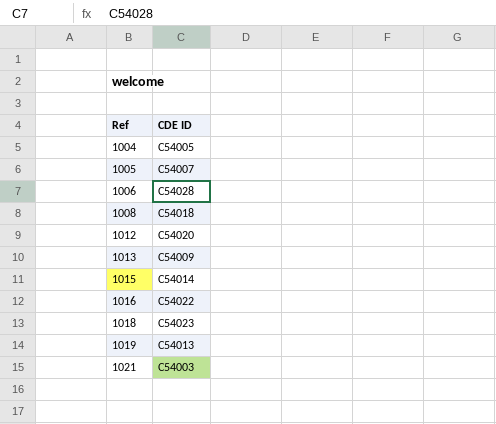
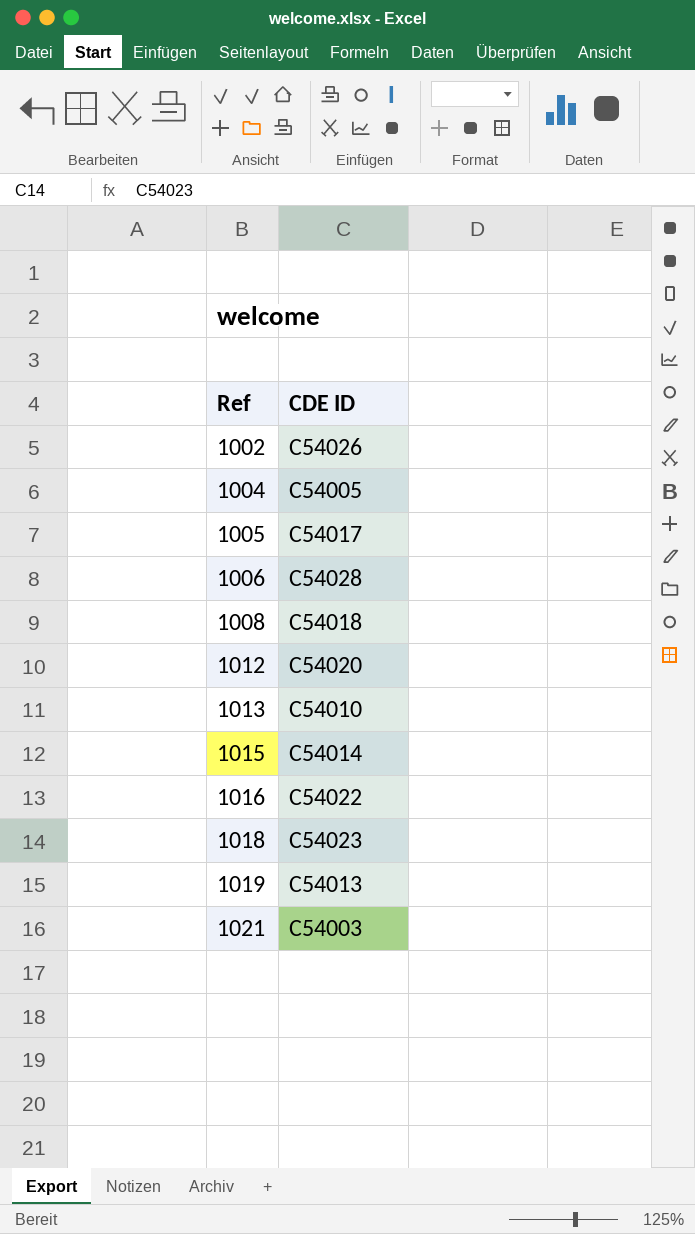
row 1002: none -> C54026
1005 | CDE ID: C54007 -> C54017
1013 | CDE ID: C54009 -> C54010

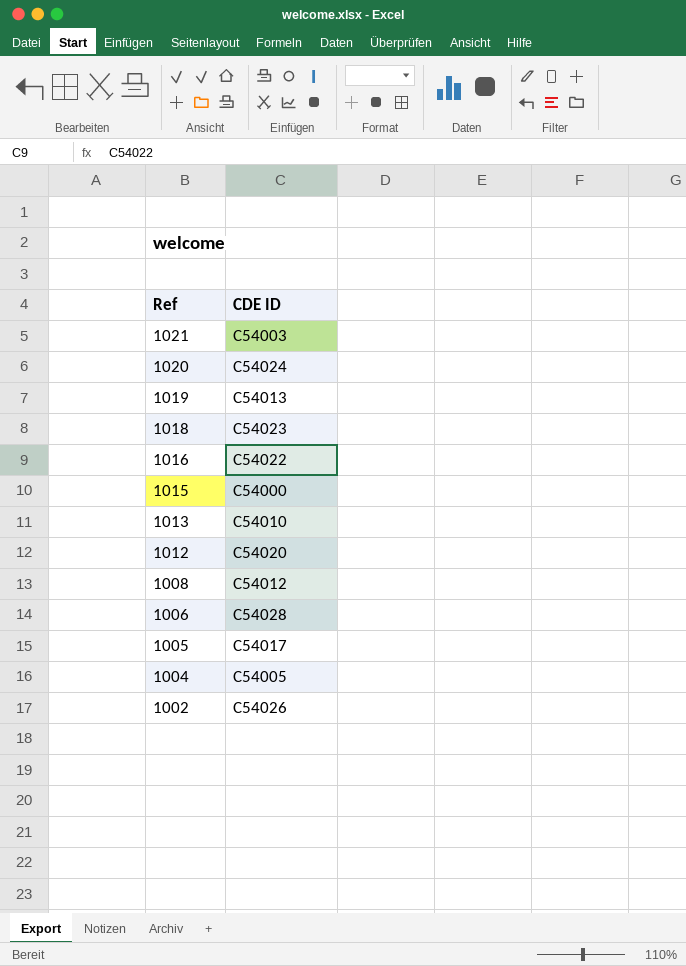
row order: Ref ascending -> Ref descending
row 1020: none -> C54024
1015 | CDE ID: C54014 -> C54000
1008 | CDE ID: C54018 -> C54012

